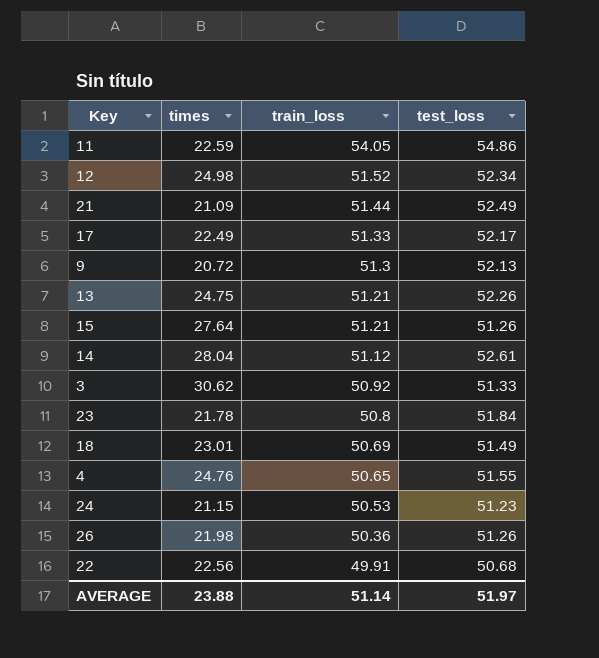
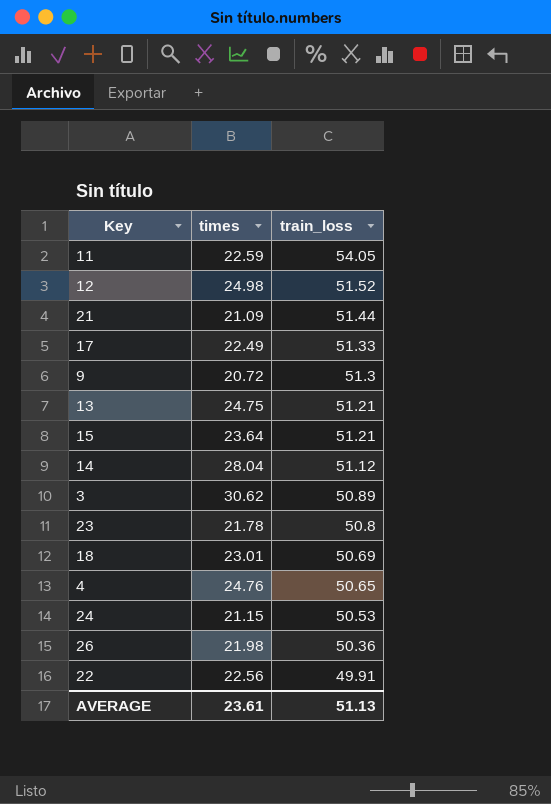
column test_loss | position: 4 -> none
15 | times: 27.64 -> 23.64
3 | train_loss: 50.92 -> 50.89
AVERAGE | times: 23.88 -> 23.61
AVERAGE | train_loss: 51.14 -> 51.13

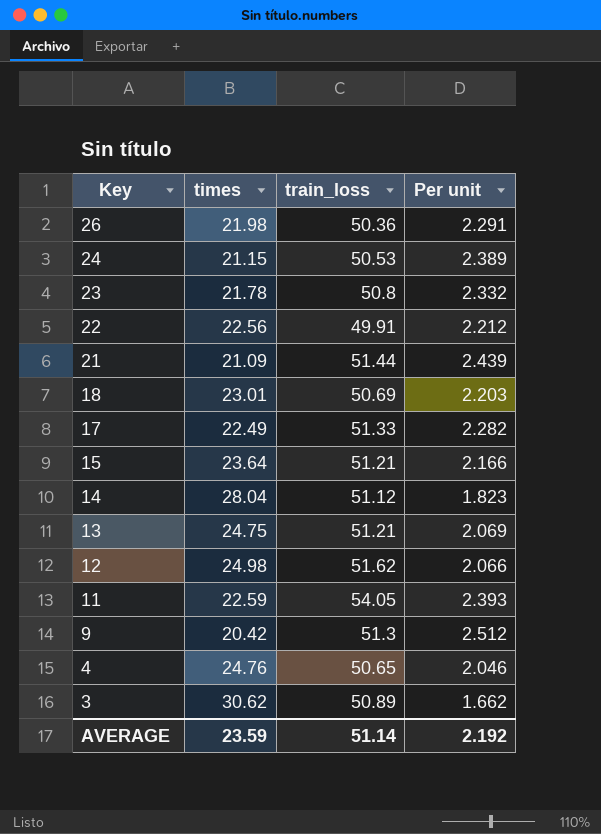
row order: train_loss descending -> Key descending
column Per unit | formula: none -> [train_loss] / [times]
12 | train_loss: 51.52 -> 51.62
9 | times: 20.72 -> 20.42
AVERAGE | times: 23.61 -> 23.59
AVERAGE | train_loss: 51.13 -> 51.14

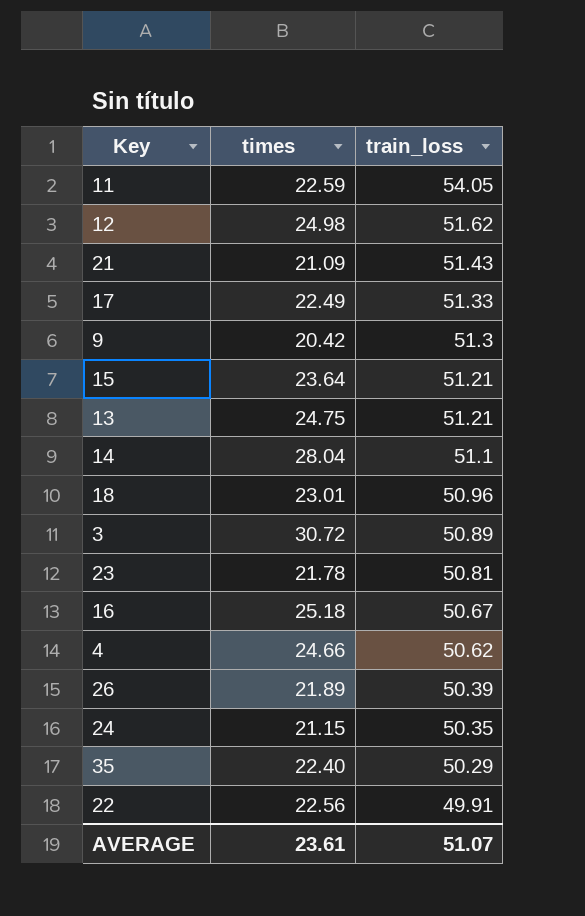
row order: Key descending -> train_loss descending
column Per unit | formula: [train_loss] / [times] -> none
21 | train_loss: 51.44 -> 51.43
14 | train_loss: 51.12 -> 51.1
18 | train_loss: 50.69 -> 50.96
3 | times: 30.62 -> 30.72
23 | train_loss: 50.8 -> 50.81
row 16: none -> 25.18 | 50.67
4 | times: 24.76 -> 24.66
4 | train_loss: 50.65 -> 50.62
26 | times: 21.98 -> 21.89
26 | train_loss: 50.36 -> 50.39
24 | train_loss: 50.53 -> 50.35
row 35: none -> 22.40 | 50.29
AVERAGE | times: 23.59 -> 23.61
AVERAGE | train_loss: 51.14 -> 51.07

